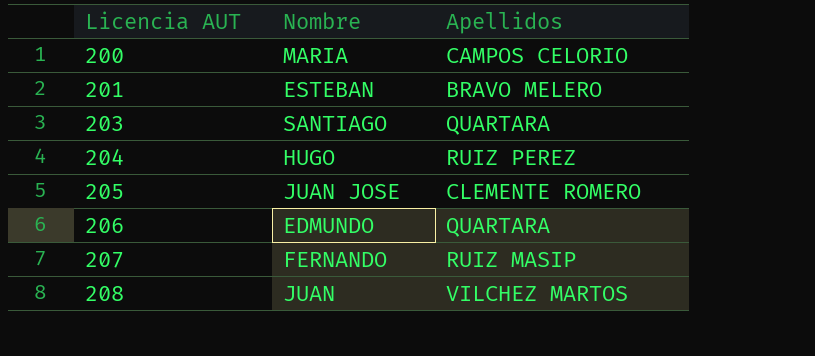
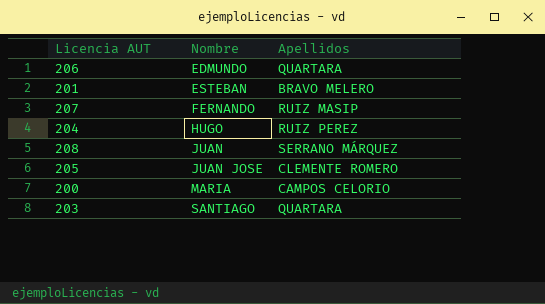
row order: Licencia AUT ascending -> Nombre ascending
208 | Apellidos: VILCHEZ MARTOS -> SERRANO MÁRQUEZ

